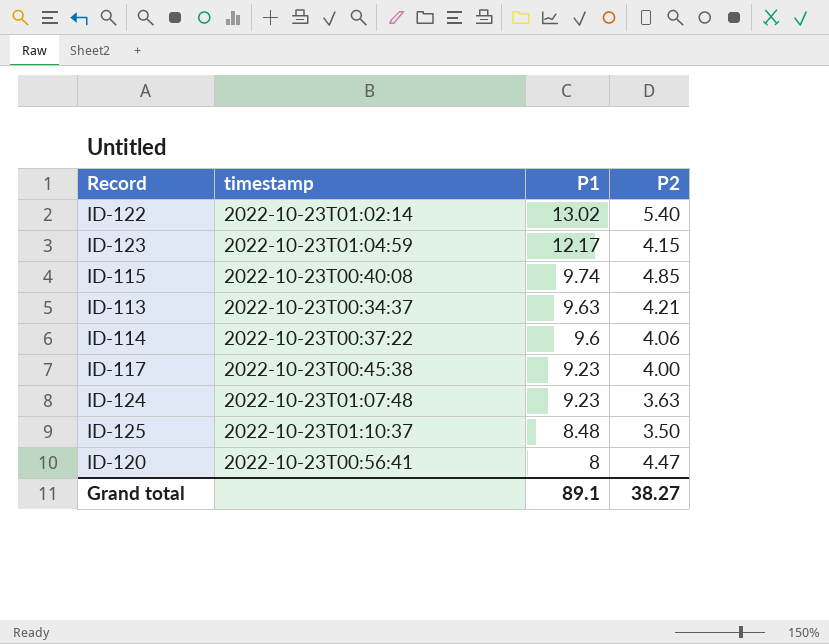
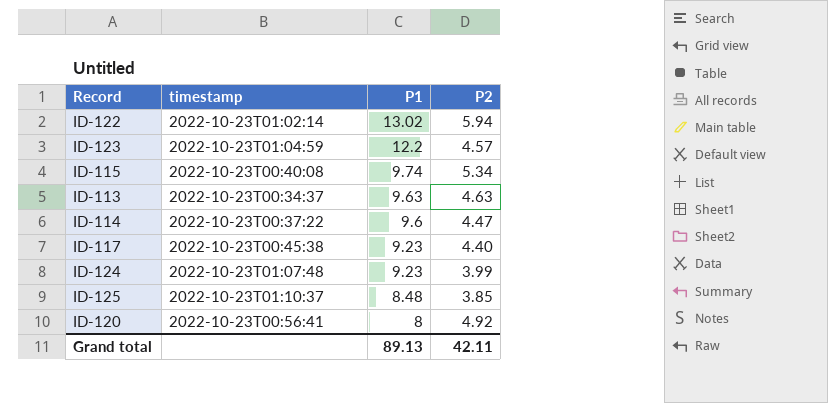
ID-122 | P2: 5.40 -> 5.94
ID-123 | P1: 12.17 -> 12.2
ID-123 | P2: 4.15 -> 4.57
ID-115 | P2: 4.85 -> 5.34
ID-113 | P2: 4.21 -> 4.63
ID-114 | P2: 4.06 -> 4.47
ID-117 | P2: 4.00 -> 4.40
ID-124 | P2: 3.63 -> 3.99
ID-125 | P2: 3.50 -> 3.85
ID-120 | P2: 4.47 -> 4.92
Grand total | P1: 89.1 -> 89.13
Grand total | P2: 38.27 -> 42.11

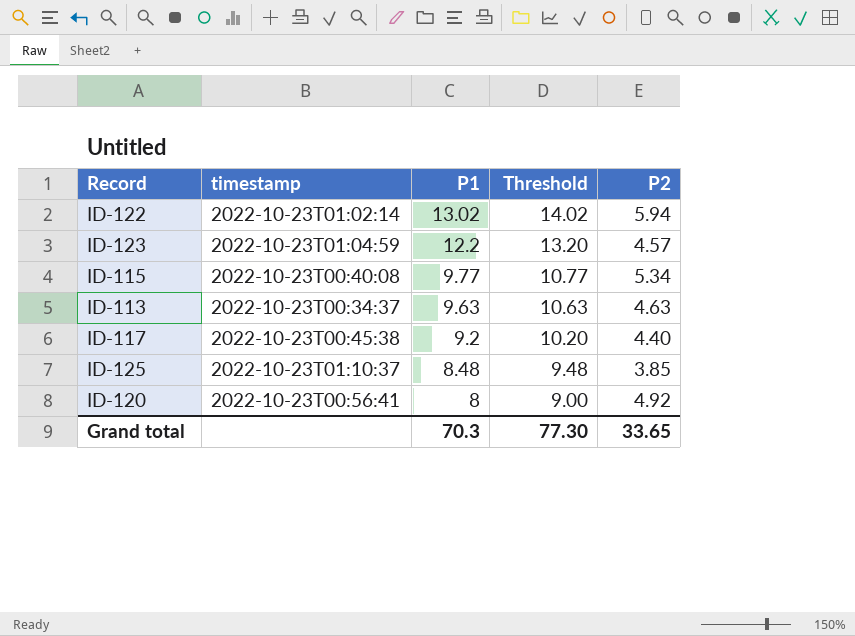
column Threshold | formula: none -> [P1] + 1
row ID-114: 2022-10-23T00:37:22 | 9.6 | 4.47 -> none
row ID-124: 2022-10-23T01:07:48 | 9.23 | 3.99 -> none
ID-115 | P1: 9.74 -> 9.77
ID-117 | P1: 9.23 -> 9.2
Grand total | P1: 89.13 -> 70.3
Grand total | P2: 42.11 -> 33.65

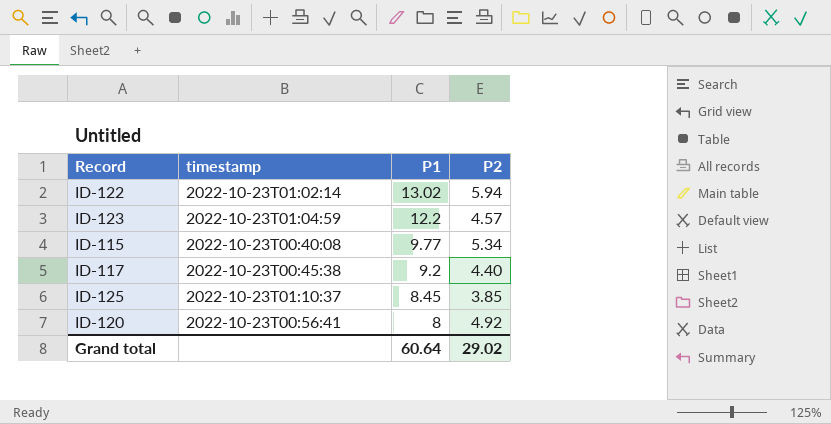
column Threshold | formula: [P1] + 1 -> none
row ID-113: 2022-10-23T00:34:37 | 9.63 | 10.63 | 4.63 -> none
ID-125 | P1: 8.48 -> 8.45
Grand total | P1: 70.3 -> 60.64
Grand total | P2: 33.65 -> 29.02

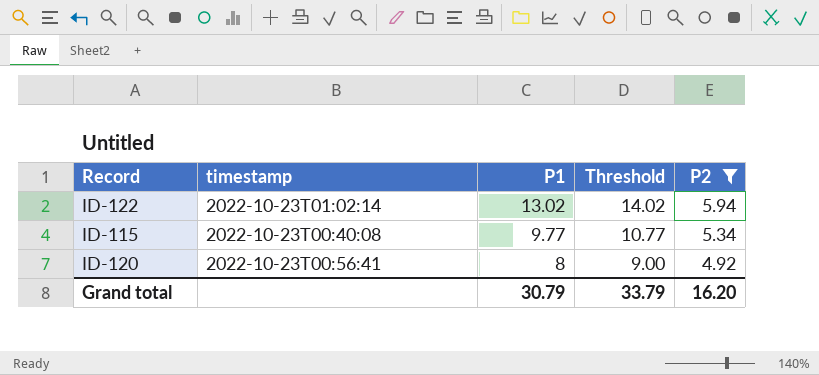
filter: none -> P2 >= 4.92
column Threshold | formula: none -> [P1] + 1
Grand total | P1: 60.64 -> 30.79
Grand total | P2: 29.02 -> 16.20

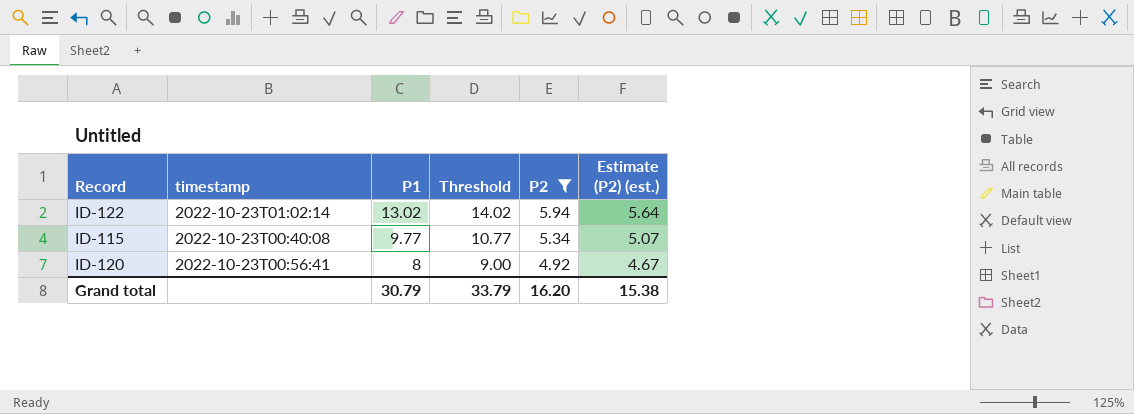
column Estimate (P2) (est.) | formula: none -> [P2] * 0.95

